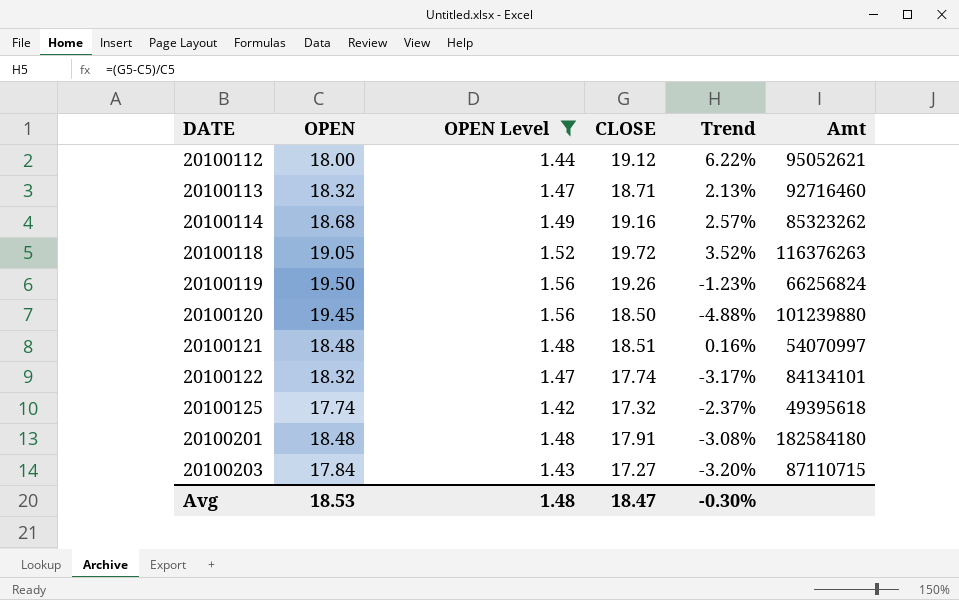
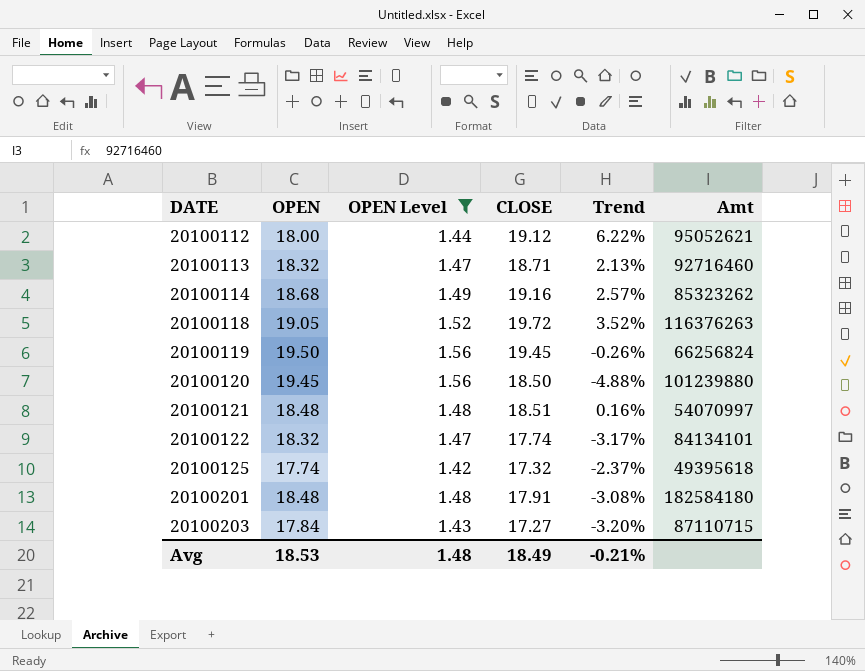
20100119 | CLOSE: 19.26 -> 19.45
20100119 | Trend: -1.23% -> -0.26%
Avg | CLOSE: 18.47 -> 18.49
Avg | Trend: -0.30% -> -0.21%

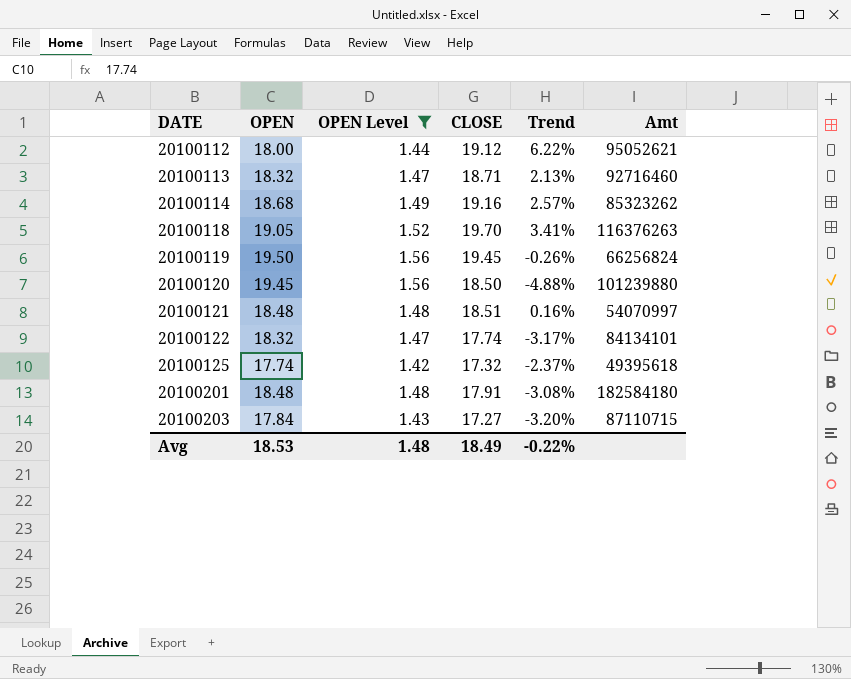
20100118 | CLOSE: 19.72 -> 19.70
20100118 | Trend: 3.52% -> 3.41%
Avg | Trend: -0.21% -> -0.22%

